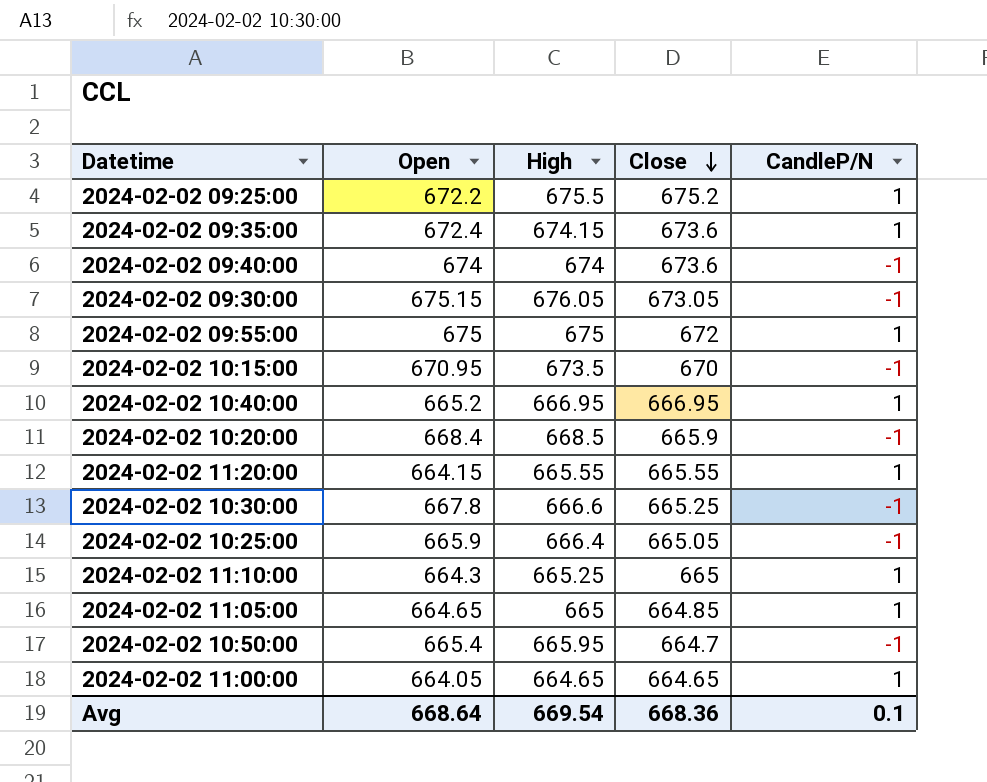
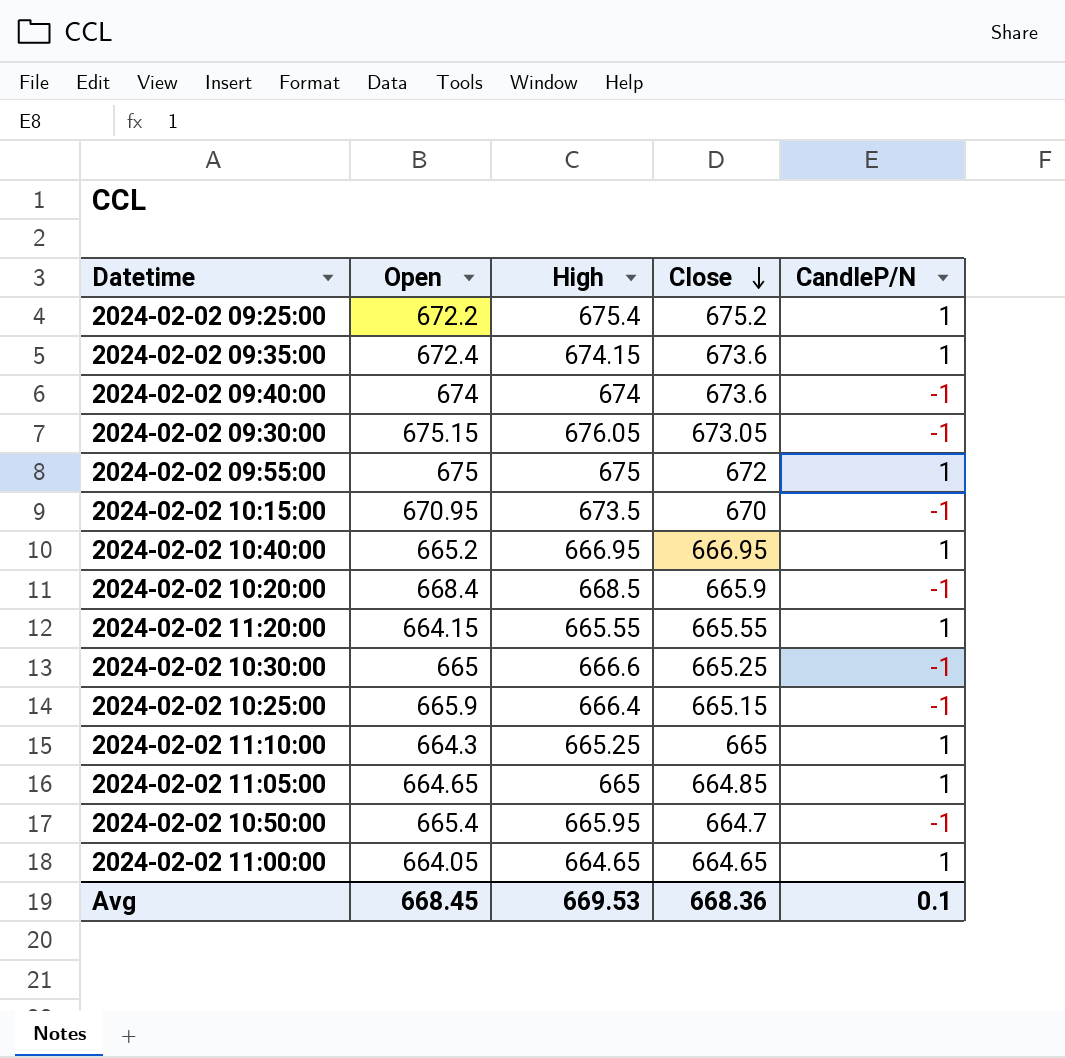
2024-02-02 09:25:00 | High: 675.5 -> 675.4
2024-02-02 10:30:00 | Open: 667.8 -> 665
2024-02-02 10:25:00 | Close: 665.05 -> 665.15
Avg | Open: 668.64 -> 668.45
Avg | High: 669.54 -> 669.53

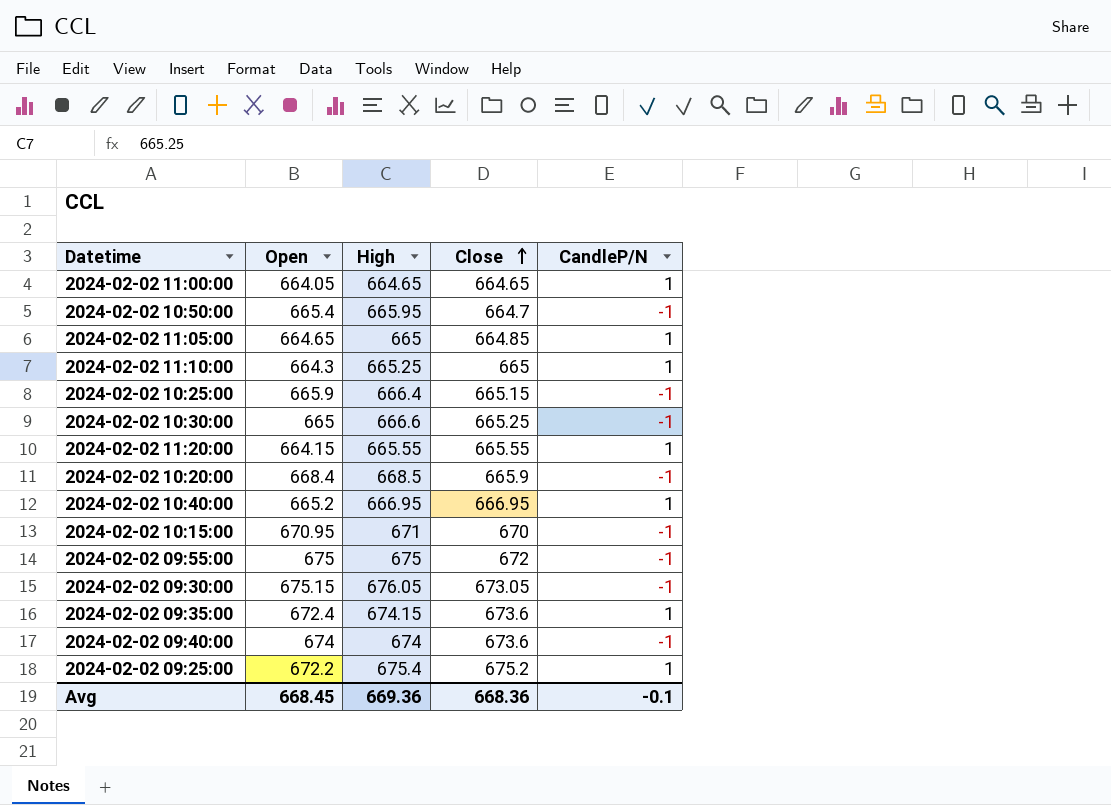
row order: Close descending -> Close ascending
2024-02-02 10:15:00 | High: 673.5 -> 671
2024-02-02 09:55:00 | CandleP/N: 1 -> -1
Avg | High: 669.53 -> 669.36
Avg | CandleP/N: 0.1 -> -0.1

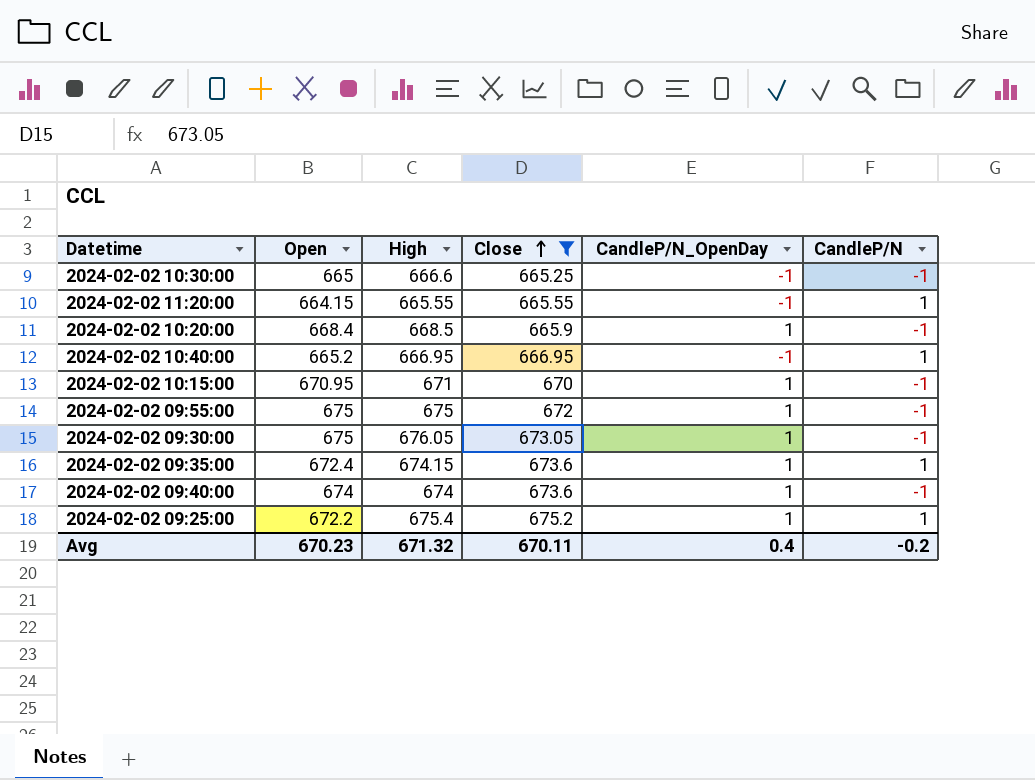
filter: none -> Close >= 665.25
column CandleP/N_OpenDay | position: none -> 5
2024-02-02 09:30:00 | Open: 675.15 -> 675
Avg | Open: 668.45 -> 670.23
Avg | High: 669.36 -> 671.32
Avg | Close: 668.36 -> 670.11
Avg | CandleP/N: -0.1 -> -0.2

